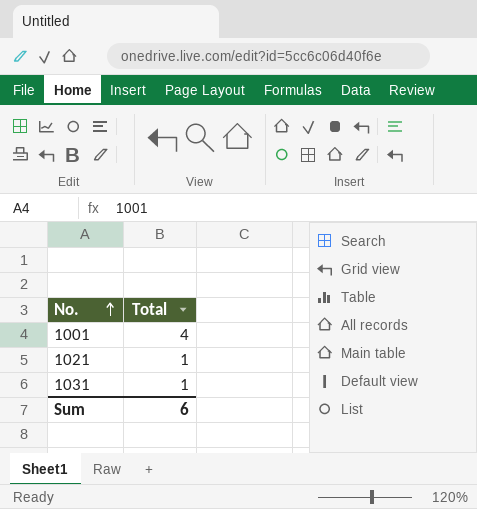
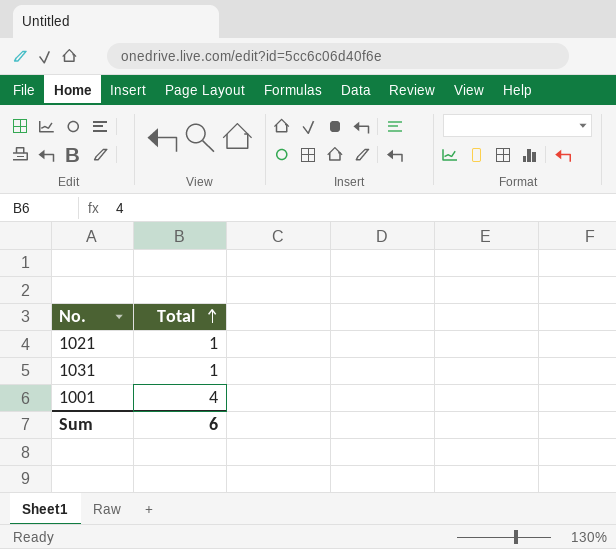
row order: No. ascending -> Total ascending

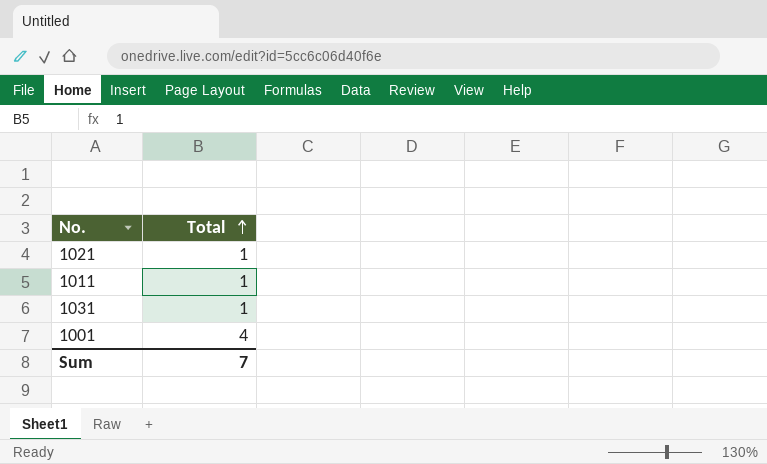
row 1011: none -> 1
Sum | Total: 6 -> 7

